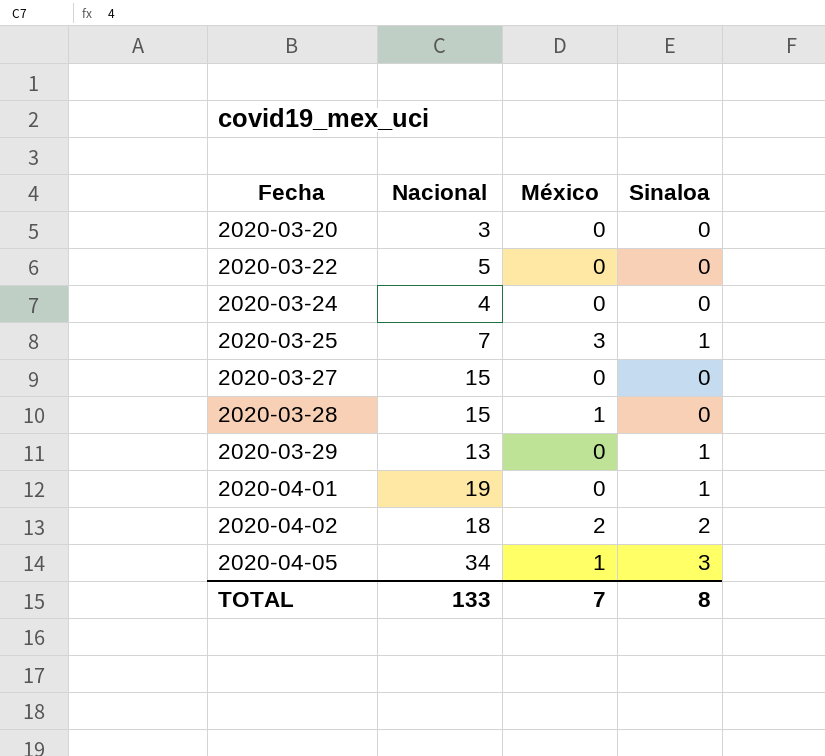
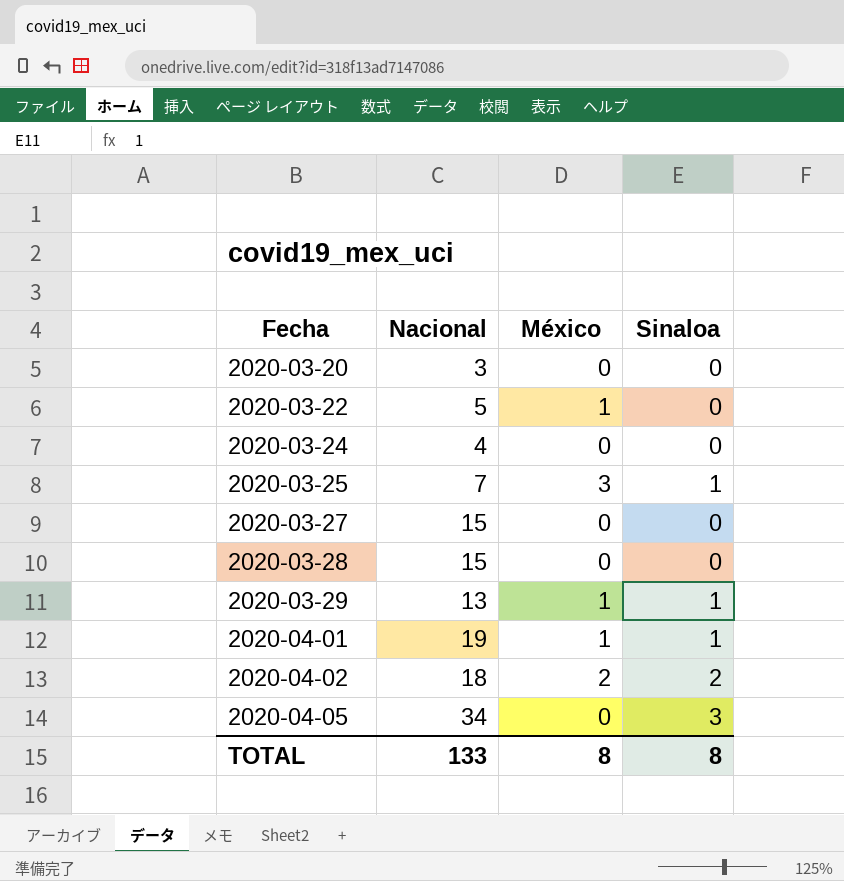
2020-03-22 | México: 0 -> 1
2020-03-28 | México: 1 -> 0
2020-03-29 | México: 0 -> 1
2020-04-01 | México: 0 -> 1
2020-04-05 | México: 1 -> 0
TOTAL | México: 7 -> 8

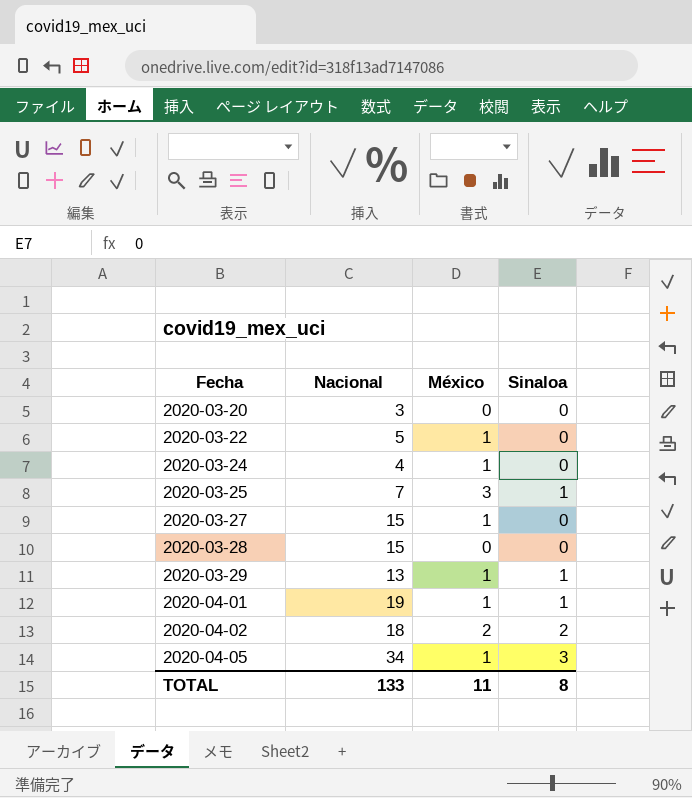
2020-03-24 | México: 0 -> 1
2020-03-27 | México: 0 -> 1
2020-04-05 | México: 0 -> 1
TOTAL | México: 8 -> 11

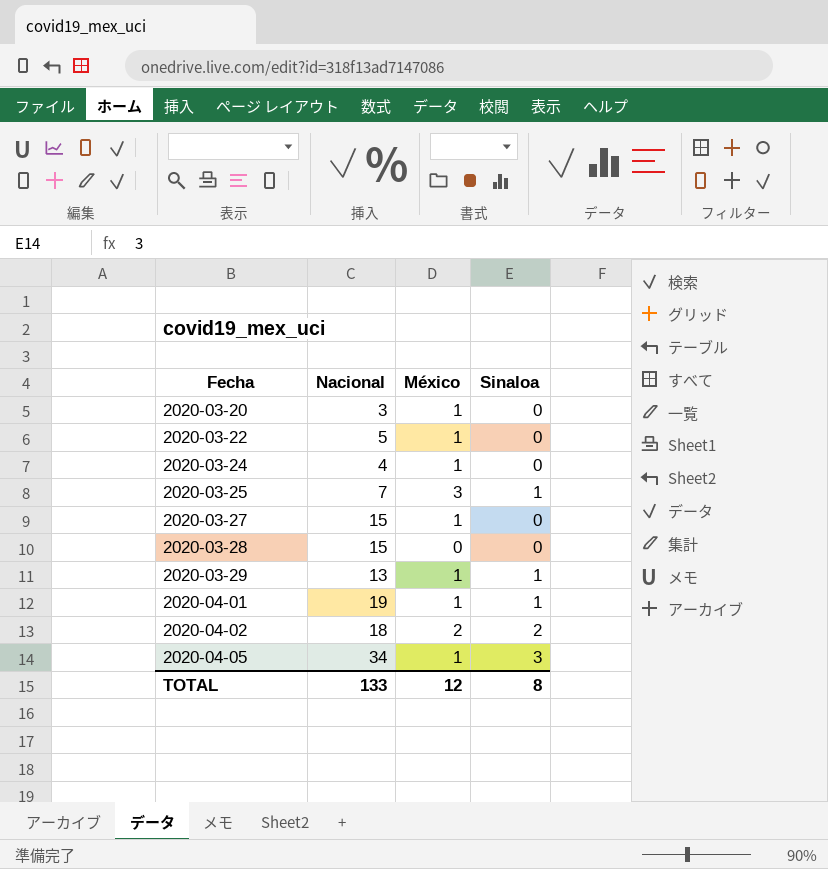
2020-03-20 | México: 0 -> 1
TOTAL | México: 11 -> 12

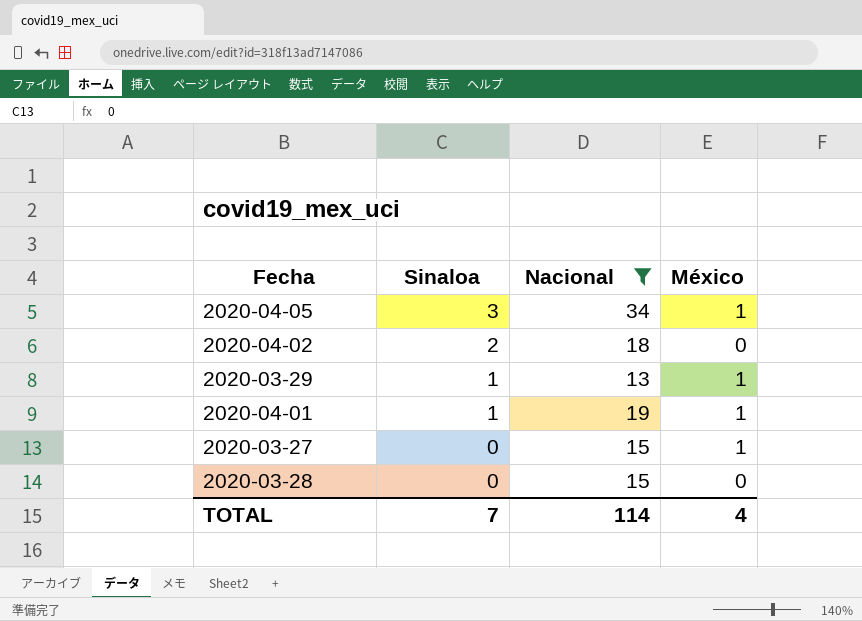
filter: none -> Nacional >= 13
row order: Fecha ascending -> Sinaloa descending
column Sinaloa | position: 4 -> 2
2020-04-02 | México: 2 -> 0
TOTAL | Sinaloa: 8 -> 7
TOTAL | Nacional: 133 -> 114
TOTAL | México: 12 -> 4

